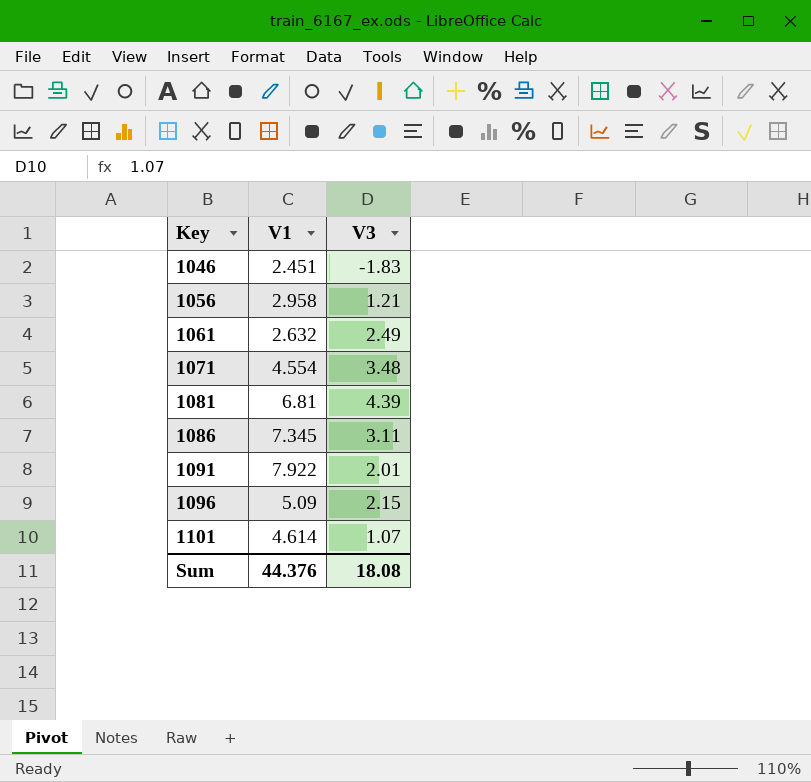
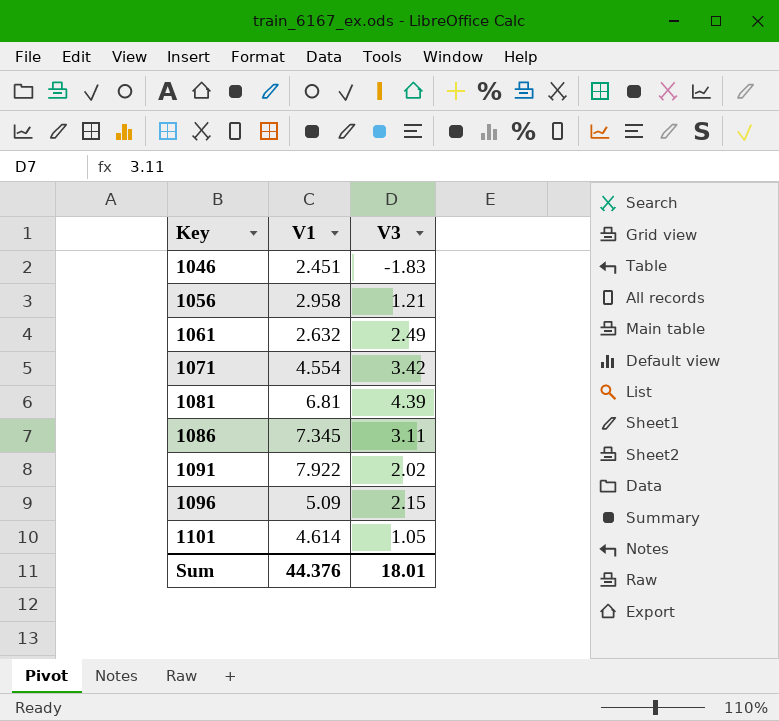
1071 | V3: 3.48 -> 3.42
1091 | V3: 2.01 -> 2.02
1101 | V3: 1.07 -> 1.05
Sum | V3: 18.08 -> 18.01

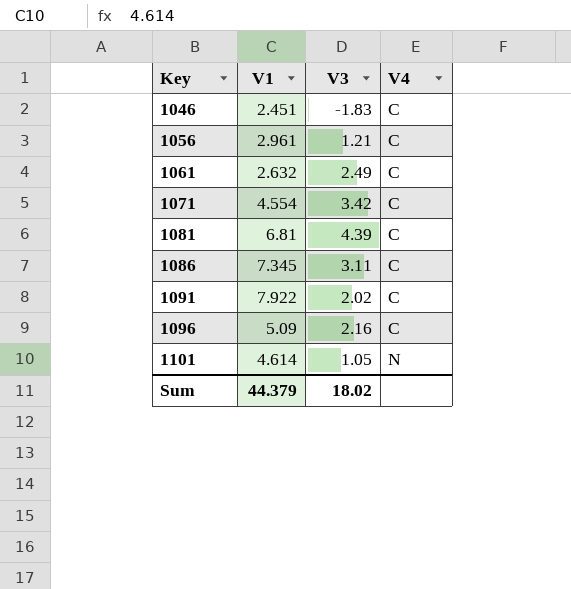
column V4 | position: none -> 4
1056 | V1: 2.958 -> 2.961
1096 | V3: 2.15 -> 2.16
Sum | V1: 44.376 -> 44.379
Sum | V3: 18.01 -> 18.02

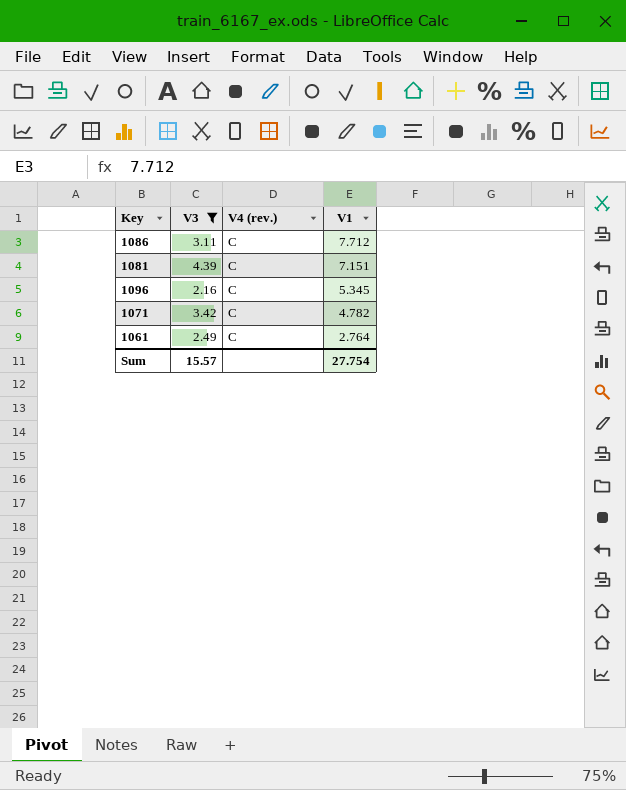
filter: none -> V3 >= 2.16
row order: Key ascending -> V1 descending
column name: V4 -> V4 (rev.)
column V1 | position: 2 -> 4
1086 | V1: 7.345 -> 7.712
1081 | V1: 6.81 -> 7.151
1096 | V1: 5.09 -> 5.345
1071 | V1: 4.554 -> 4.782
1061 | V1: 2.632 -> 2.764
Sum | V3: 18.02 -> 15.57
Sum | V1: 44.379 -> 27.754

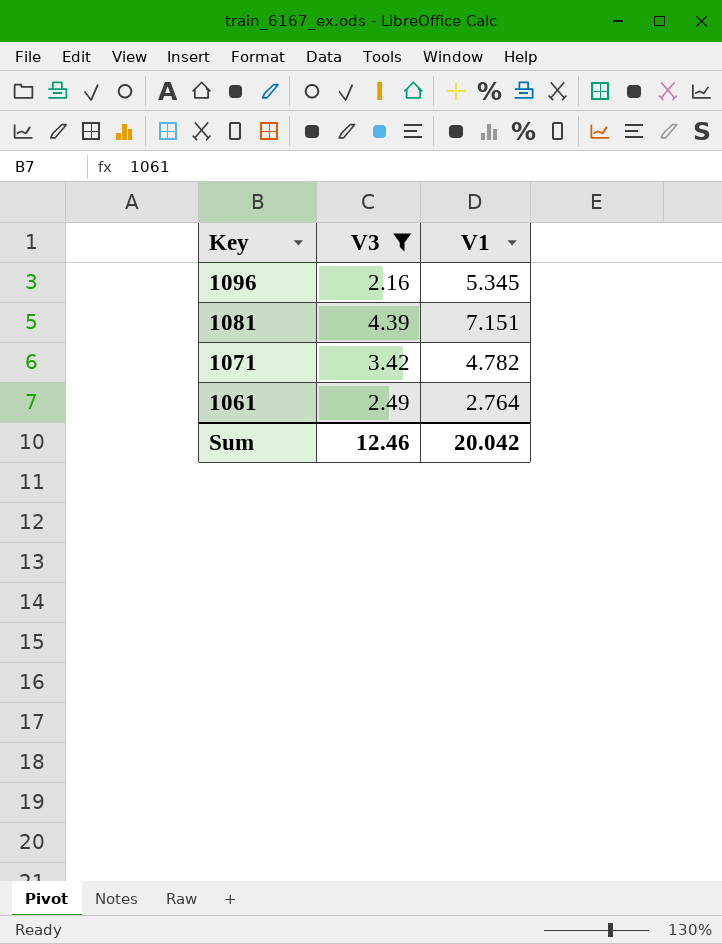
row order: V1 descending -> Key descending
column V4 (rev.) | position: 3 -> none
row 1086: 3.11 | C | 7.712 -> none
Sum | V3: 15.57 -> 12.46
Sum | V1: 27.754 -> 20.042

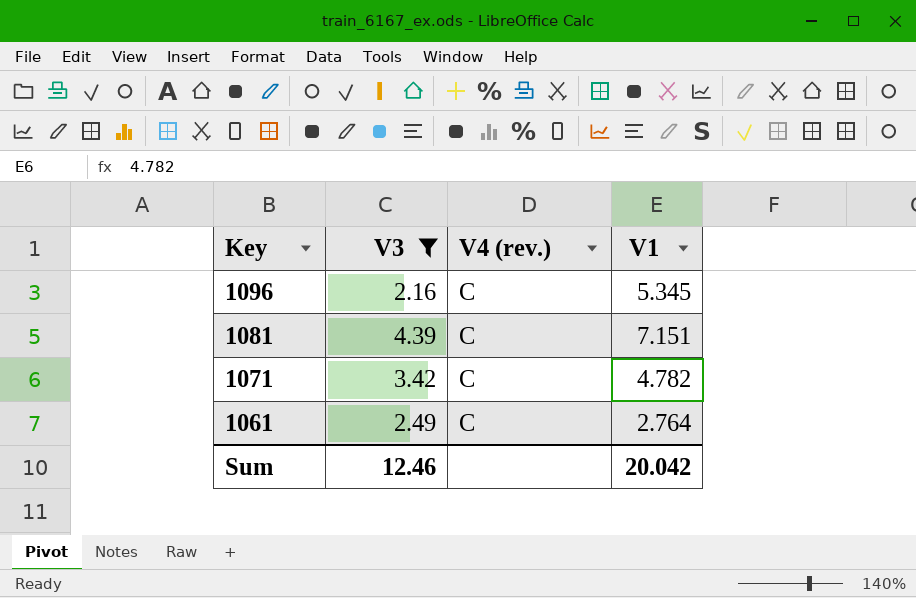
column V4 (rev.) | position: none -> 3

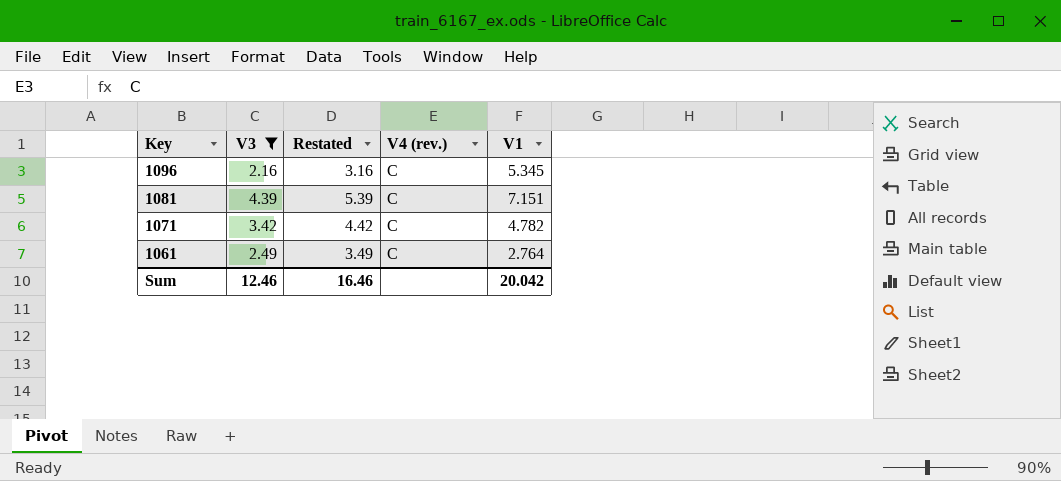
column Restated | formula: none -> [V3] + 1

